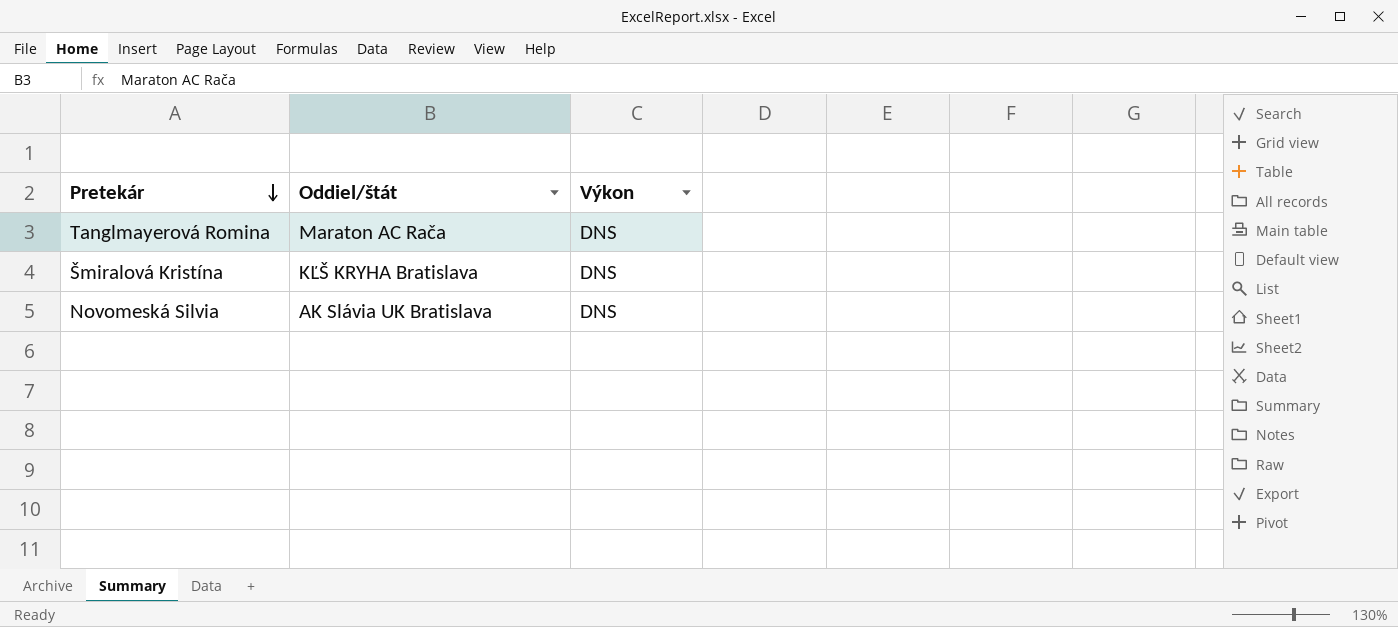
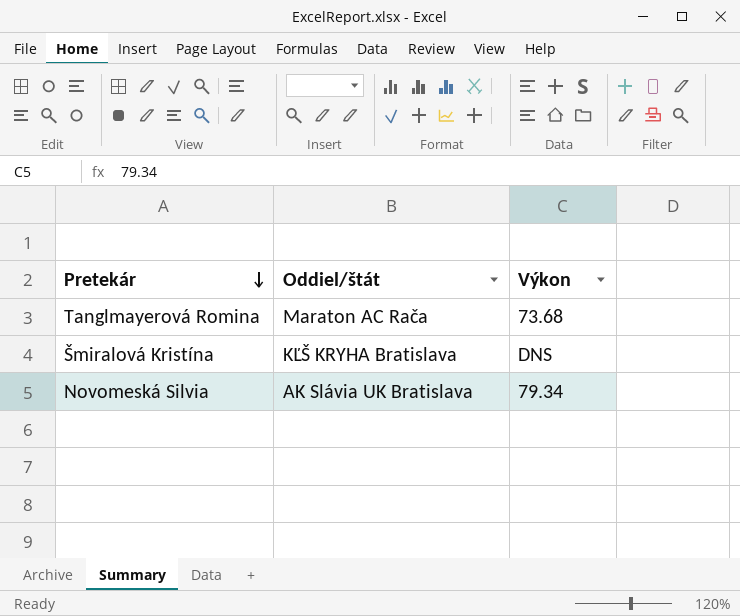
Tanglmayerová Romina | Výkon: DNS -> 73.68
Novomeská Silvia | Výkon: DNS -> 79.34

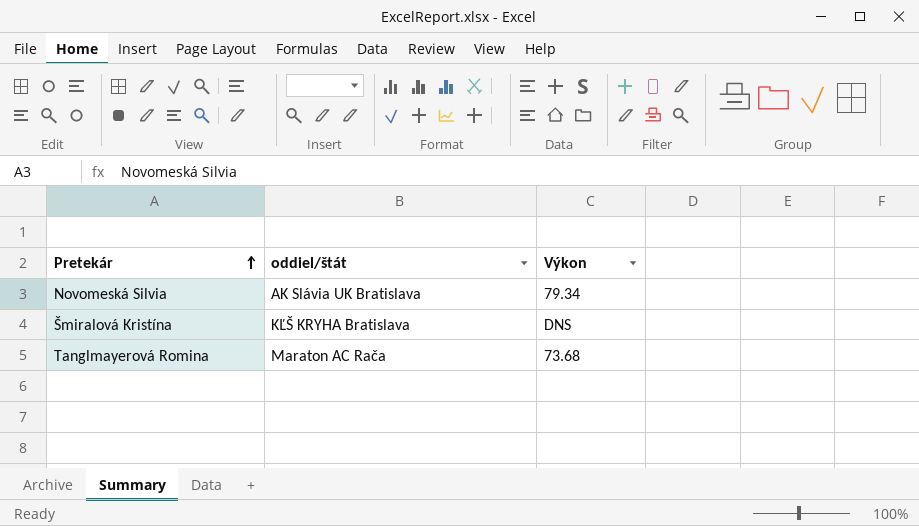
row order: Pretekár descending -> Pretekár ascending
column name: Oddiel/štát -> oddiel/štát

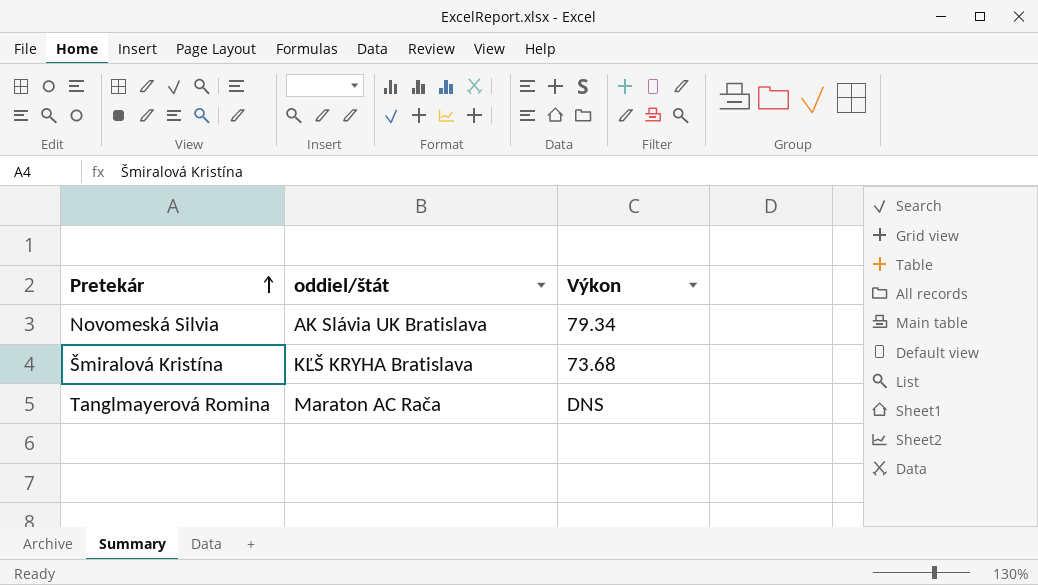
Šmiralová Kristína | Výkon: DNS -> 73.68
Tanglmayerová Romina | Výkon: 73.68 -> DNS

